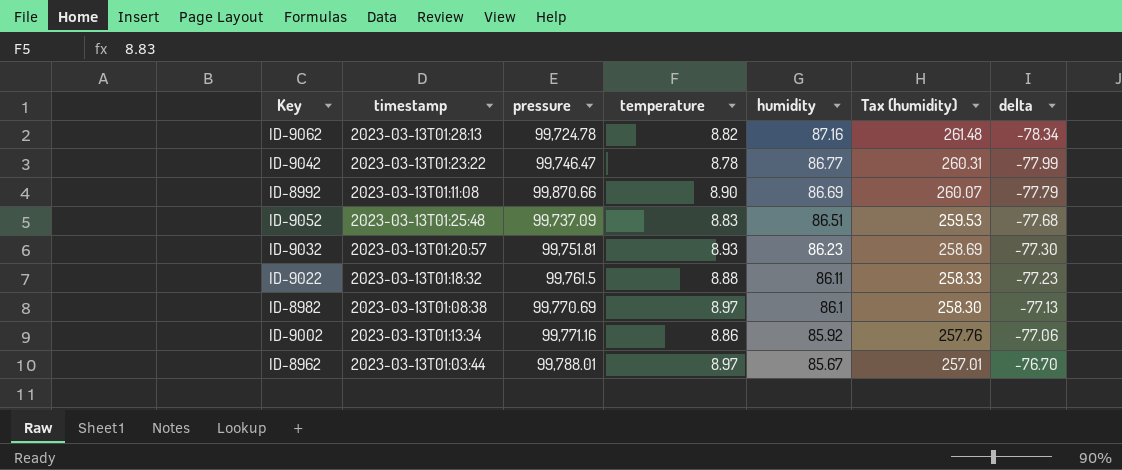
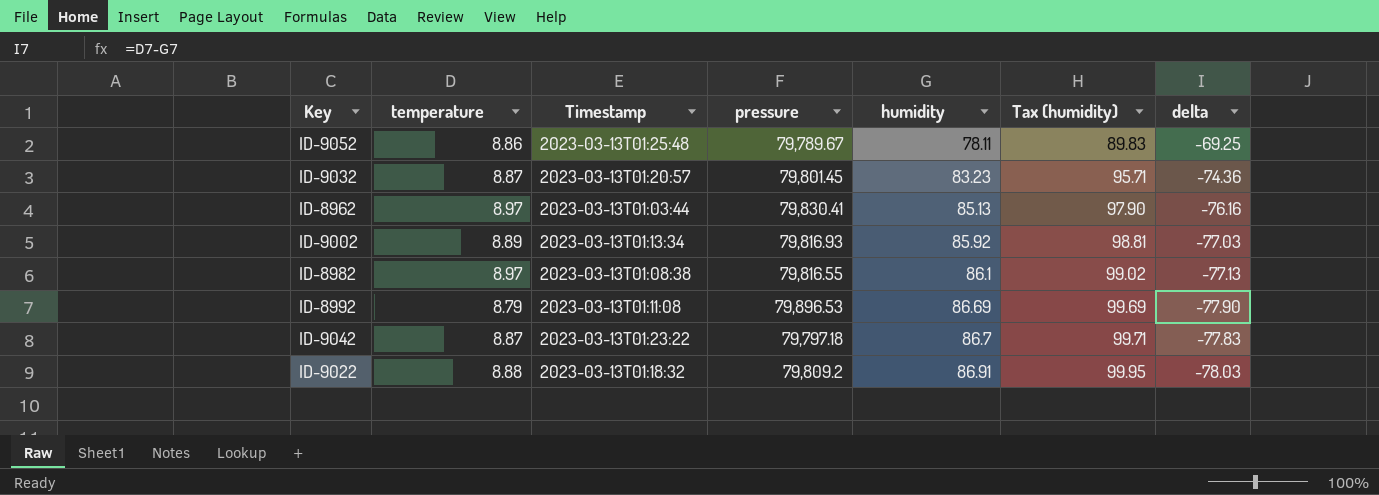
row order: humidity descending -> humidity ascending
column temperature | position: 4 -> 2
column name: timestamp -> Timestamp
column Tax (humidity) | formula: [humidity] * 3 -> [humidity] * 1.15
row ID-9062: 2023-03-13T01:28:13 | 99,724.78 | 8.82 | 87.16 | 261.48 | -78.34 -> none
ID-9052 | temperature: 8.83 -> 8.86
ID-9052 | pressure: 99,737.09 -> 79,789.67
ID-9052 | humidity: 86.51 -> 78.11
ID-9052 | delta: -77.68 -> -69.25
ID-9032 | temperature: 8.93 -> 8.87
ID-9032 | pressure: 99,751.81 -> 79,801.45
ID-9032 | humidity: 86.23 -> 83.23
ID-9032 | delta: -77.30 -> -74.36
ID-8962 | pressure: 99,788.01 -> 79,830.41
ID-8962 | humidity: 85.67 -> 85.13
ID-8962 | delta: -76.70 -> -76.16
ID-9002 | temperature: 8.86 -> 8.89
ID-9002 | pressure: 99,771.16 -> 79,816.93
ID-9002 | delta: -77.06 -> -77.03
ID-8982 | pressure: 99,770.69 -> 79,816.55
ID-8992 | temperature: 8.90 -> 8.79
ID-8992 | pressure: 99,870.66 -> 79,896.53
ID-8992 | delta: -77.79 -> -77.90
ID-9042 | temperature: 8.78 -> 8.87
ID-9042 | pressure: 99,746.47 -> 79,797.18
ID-9042 | humidity: 86.77 -> 86.7
ID-9042 | delta: -77.99 -> -77.83
ID-9022 | pressure: 99,761.5 -> 79,809.2
ID-9022 | humidity: 86.11 -> 86.91
ID-9022 | delta: -77.23 -> -78.03

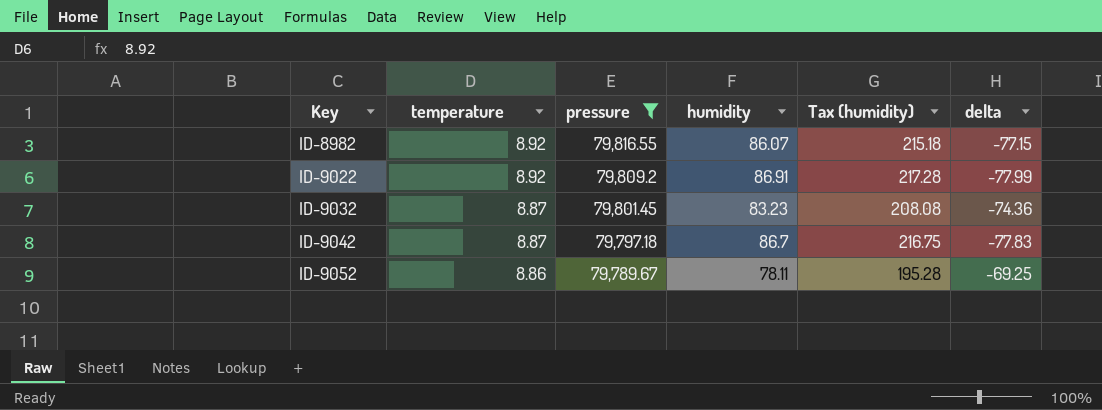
filter: none -> pressure <= 79,816.55
row order: humidity ascending -> Key ascending
column Timestamp | position: 3 -> none
column Tax (humidity) | formula: [humidity] * 1.15 -> [humidity] * 2.5
ID-8982 | temperature: 8.97 -> 8.92
ID-8982 | humidity: 86.1 -> 86.07
ID-8982 | delta: -77.13 -> -77.15
ID-9022 | temperature: 8.88 -> 8.92
ID-9022 | delta: -78.03 -> -77.99

